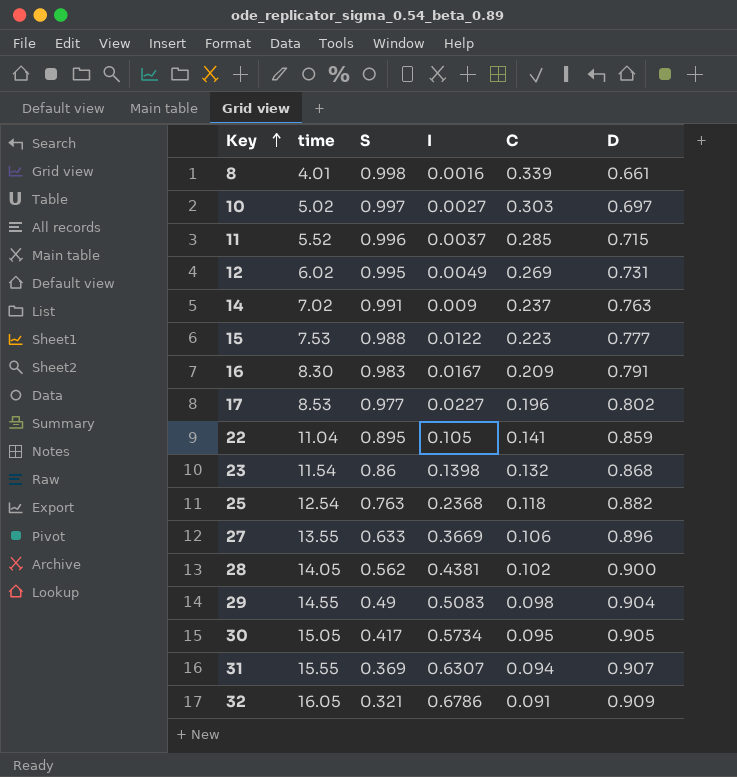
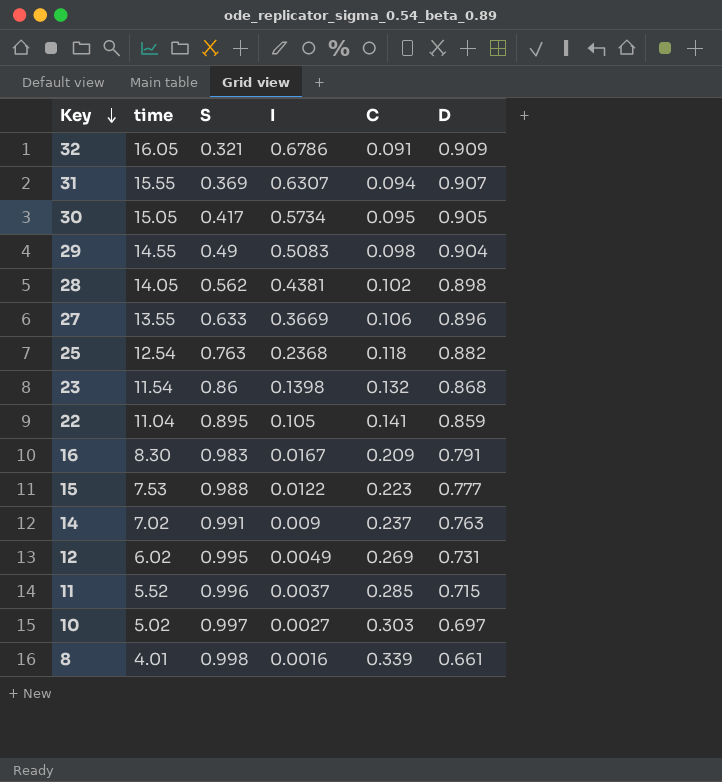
row order: Key ascending -> Key descending
row 17: 8.53 | 0.977 | 0.0227 | 0.196 | 0.802 -> none
28 | D: 0.900 -> 0.898

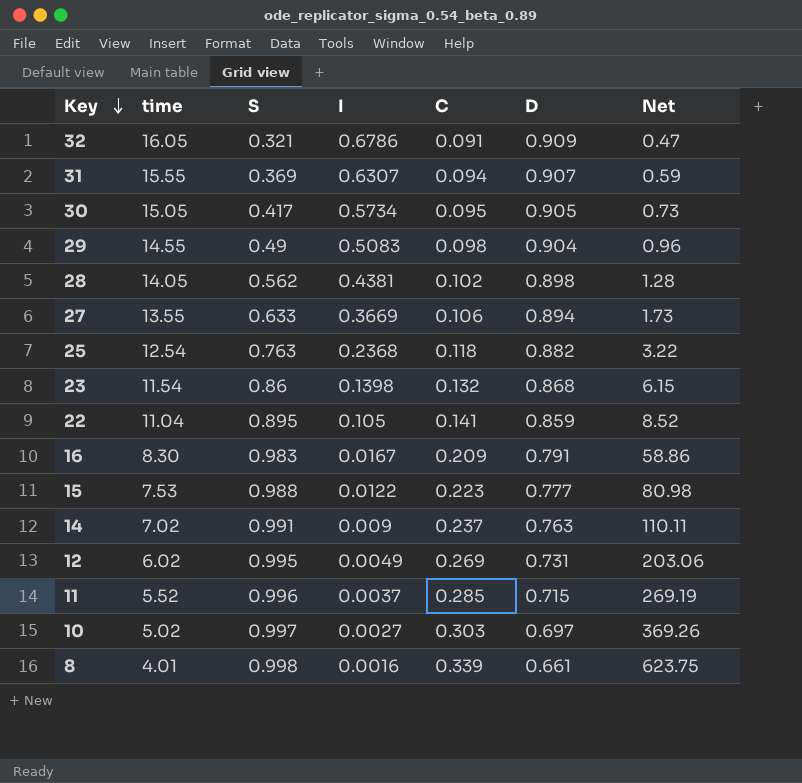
column Net | formula: none -> [S] / [I]
27 | D: 0.896 -> 0.894

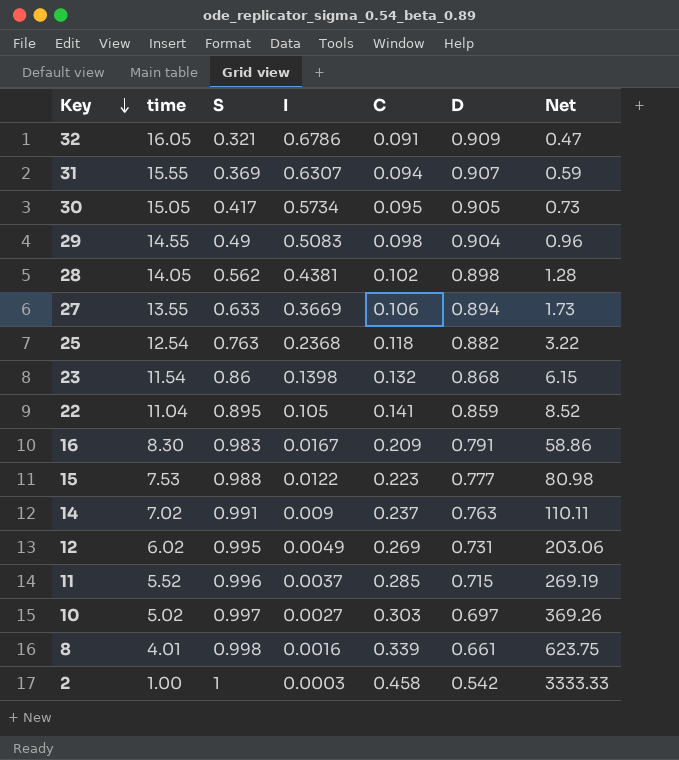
row 2: none -> 1.00 | 1 | 0.0003 | 0.458 | 0.542 | 3333.33

